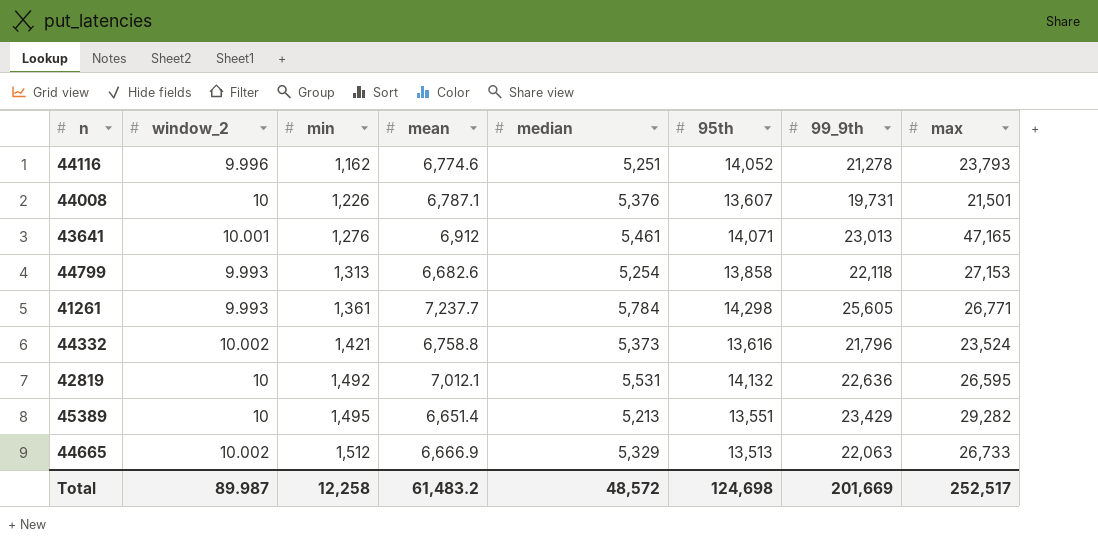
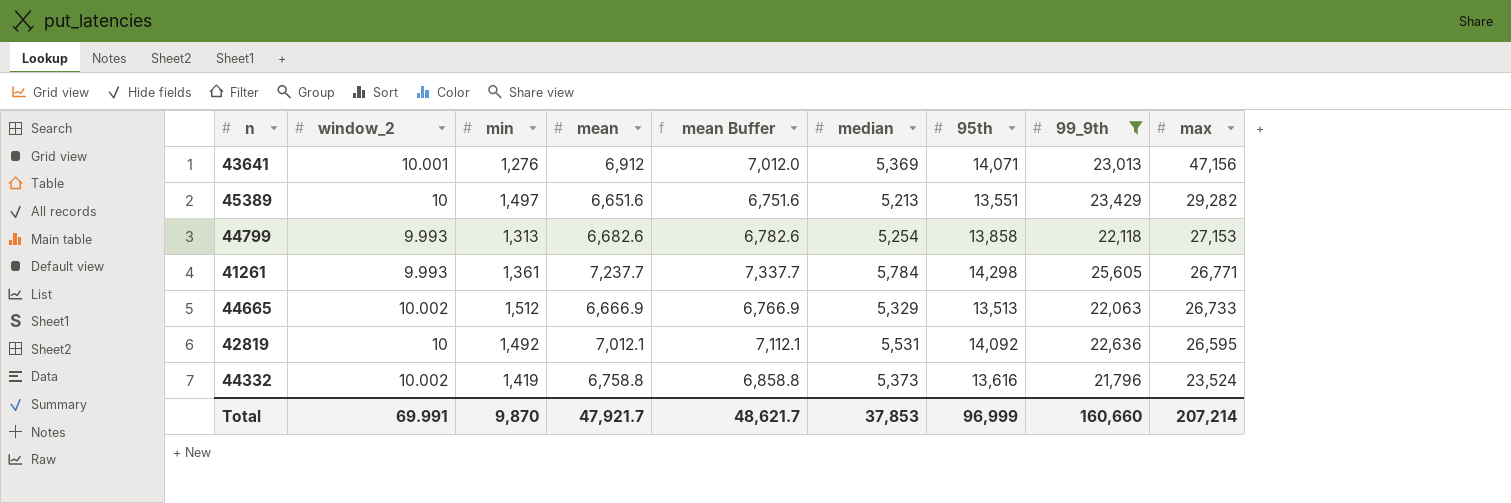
filter: none -> 99_9th >= 21,796
row order: min ascending -> max descending
column mean Buffer | formula: none -> [mean] + 100
43641 | median: 5,461 -> 5,369
43641 | max: 47,165 -> 47,156
45389 | min: 1,495 -> 1,497
45389 | mean: 6,651.4 -> 6,651.6
42819 | 95th: 14,132 -> 14,092
44332 | min: 1,421 -> 1,419
Total | window_2: 89.987 -> 69.991
Total | min: 12,258 -> 9,870
Total | mean: 61,483.2 -> 47,921.7
Total | median: 48,572 -> 37,853
Total | 95th: 124,698 -> 96,999
Total | 99_9th: 201,669 -> 160,660
Total | max: 252,517 -> 207,214

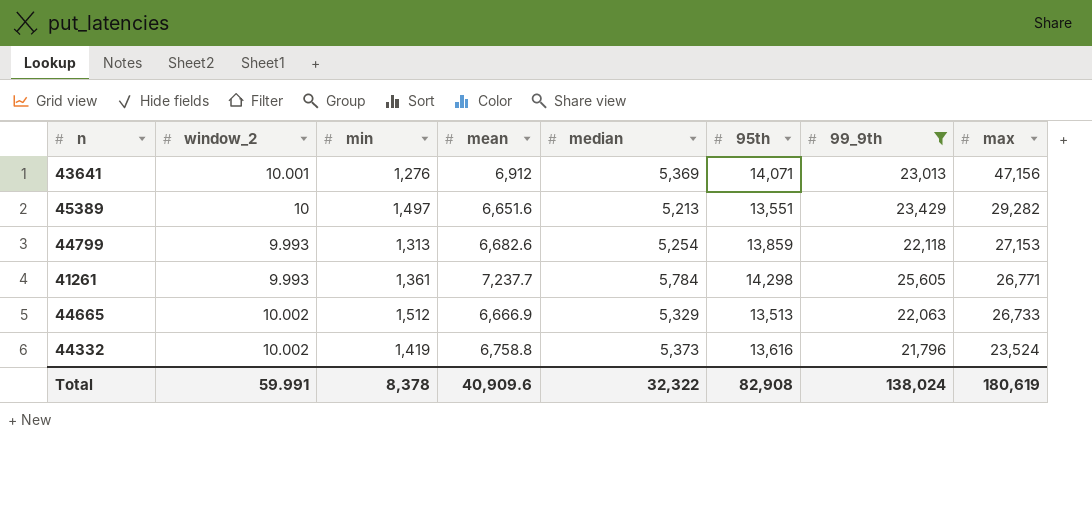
column mean Buffer | formula: [mean] + 100 -> none
row 42819: 10 | 1,492 | 7,012.1 | 7,112.1 | 5,531 | 14,092 | 22,636 | 26,595 -> none
44799 | 95th: 13,858 -> 13,859
Total | window_2: 69.991 -> 59.991
Total | min: 9,870 -> 8,378
Total | mean: 47,921.7 -> 40,909.6
Total | median: 37,853 -> 32,322
Total | 95th: 96,999 -> 82,908
Total | 99_9th: 160,660 -> 138,024
Total | max: 207,214 -> 180,619

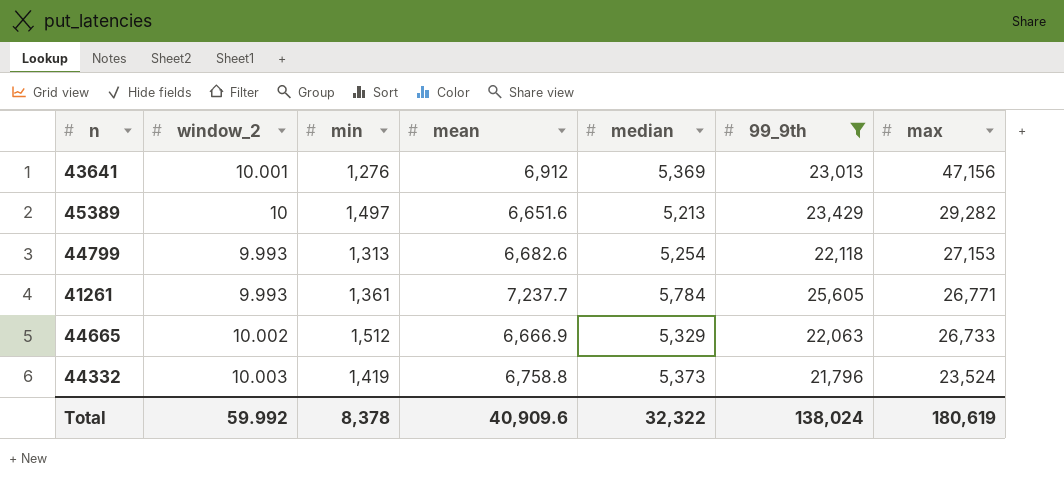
column 95th | position: 6 -> none
44332 | window_2: 10.002 -> 10.003
Total | window_2: 59.991 -> 59.992

